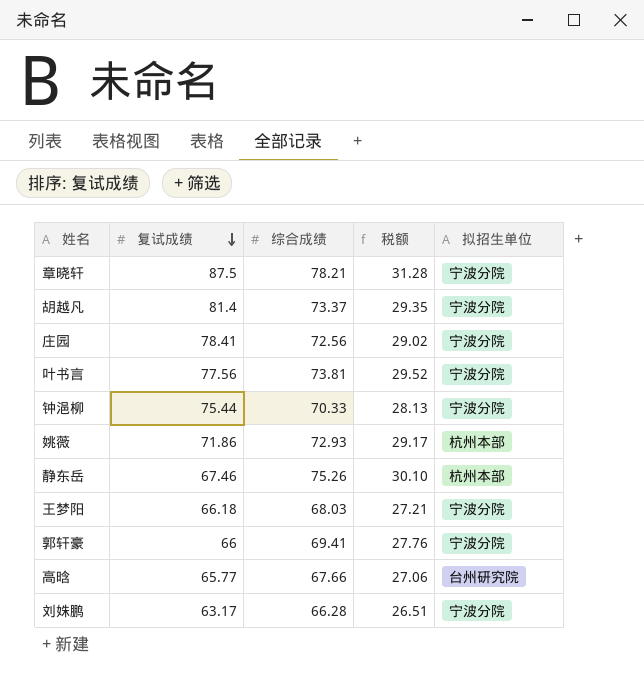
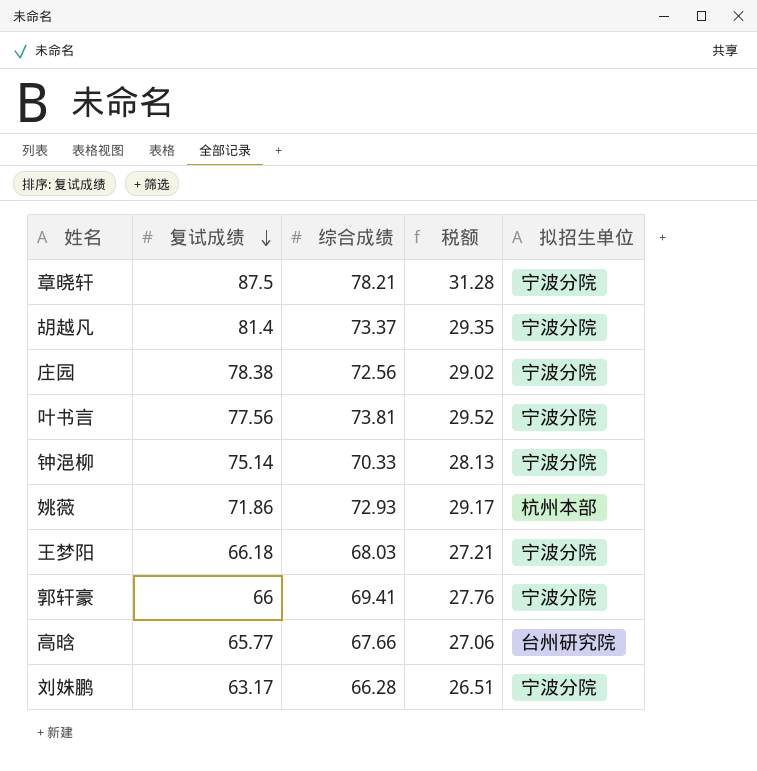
row 静东岳: 67.46 | 75.26 | 30.10 | 杭州本部 -> none
庄园 | 复试成绩: 78.41 -> 78.38
钟浥柳 | 复试成绩: 75.44 -> 75.14

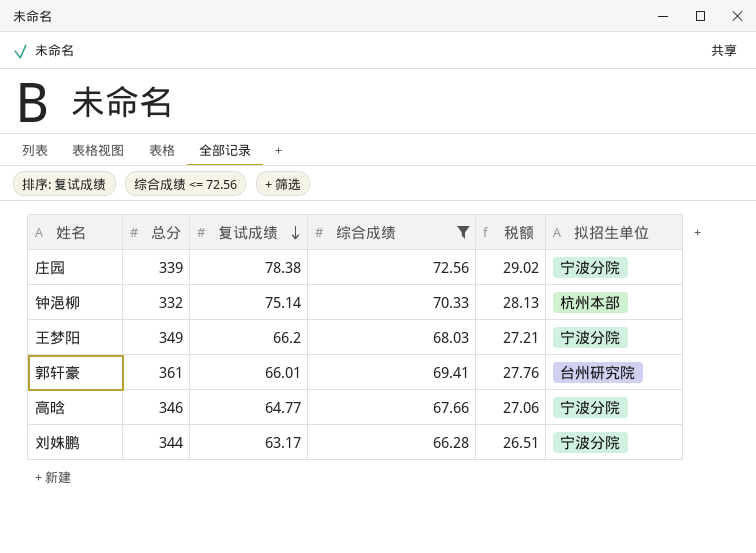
filter: none -> 综合成绩 <= 72.56
column 总分 | position: none -> 2
钟浥柳 | 拟招生单位: 宁波分院 -> 杭州本部
王梦阳 | 复试成绩: 66.18 -> 66.2
郭轩豪 | 复试成绩: 66 -> 66.01
郭轩豪 | 拟招生单位: 宁波分院 -> 台州研究院
高晗 | 复试成绩: 65.77 -> 64.77
高晗 | 拟招生单位: 台州研究院 -> 宁波分院

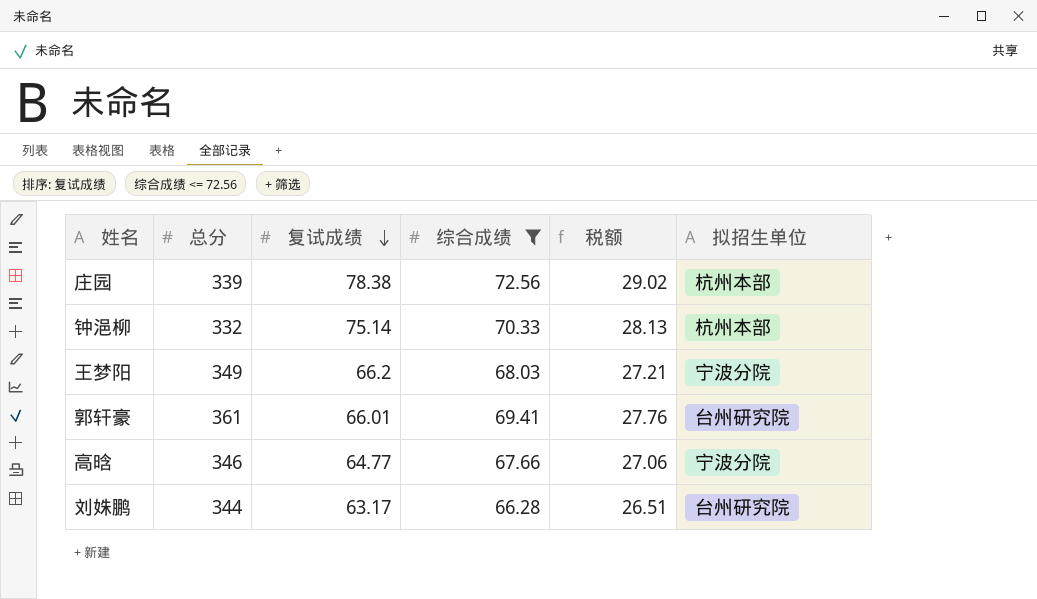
庄园 | 拟招生单位: 宁波分院 -> 杭州本部
刘姝鹏 | 拟招生单位: 宁波分院 -> 台州研究院

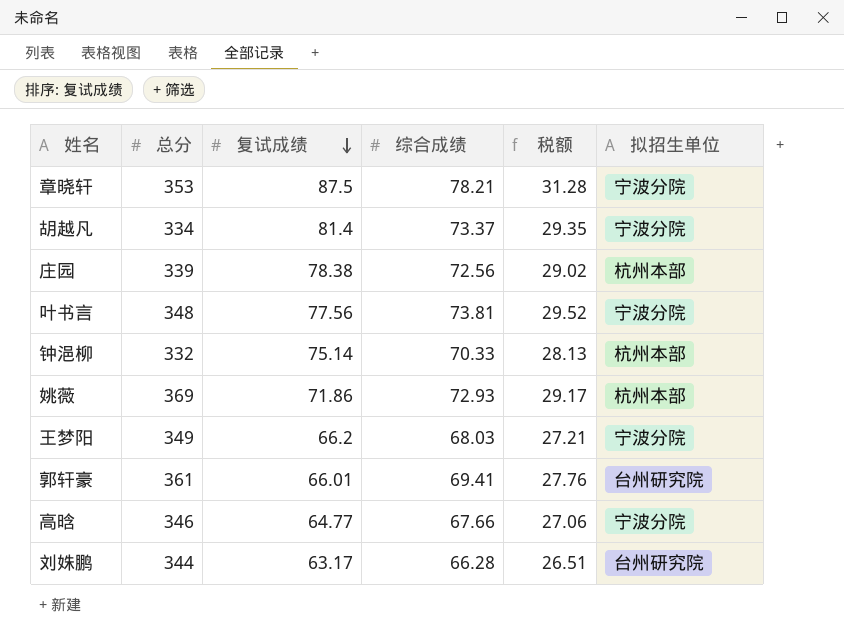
filter: 综合成绩 <= 72.56 -> none

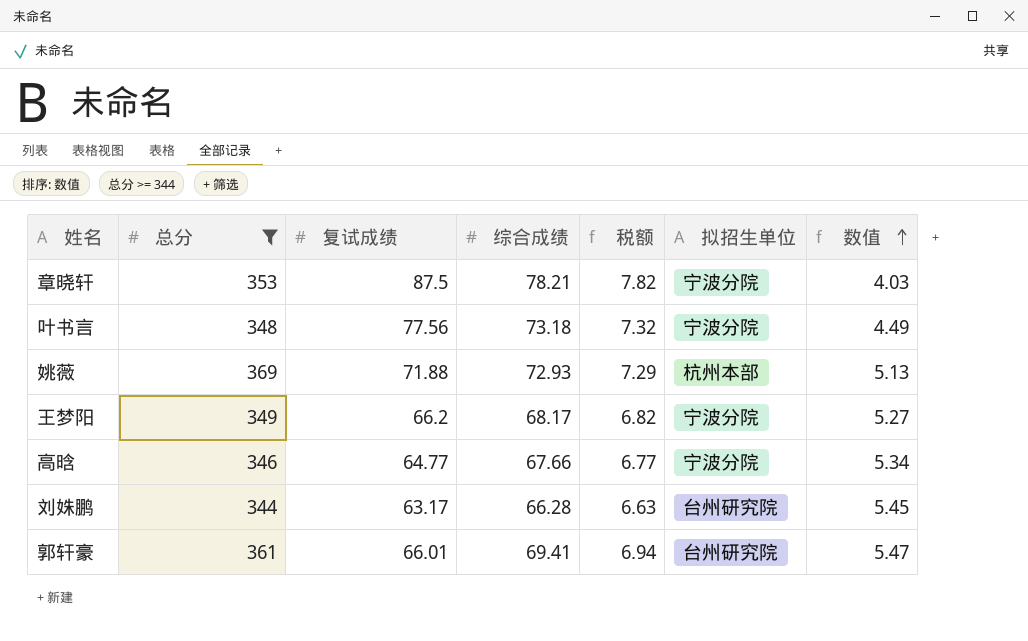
filter: none -> 总分 >= 344
row order: 复试成绩 descending -> 数值 ascending
column 税额 | formula: [综合成绩] * 0.4 -> [综合成绩] * 0.1
column 数值 | formula: none -> [总分] / [复试成绩]
叶书言 | 综合成绩: 73.81 -> 73.18
姚薇 | 复试成绩: 71.86 -> 71.88
王梦阳 | 综合成绩: 68.03 -> 68.17

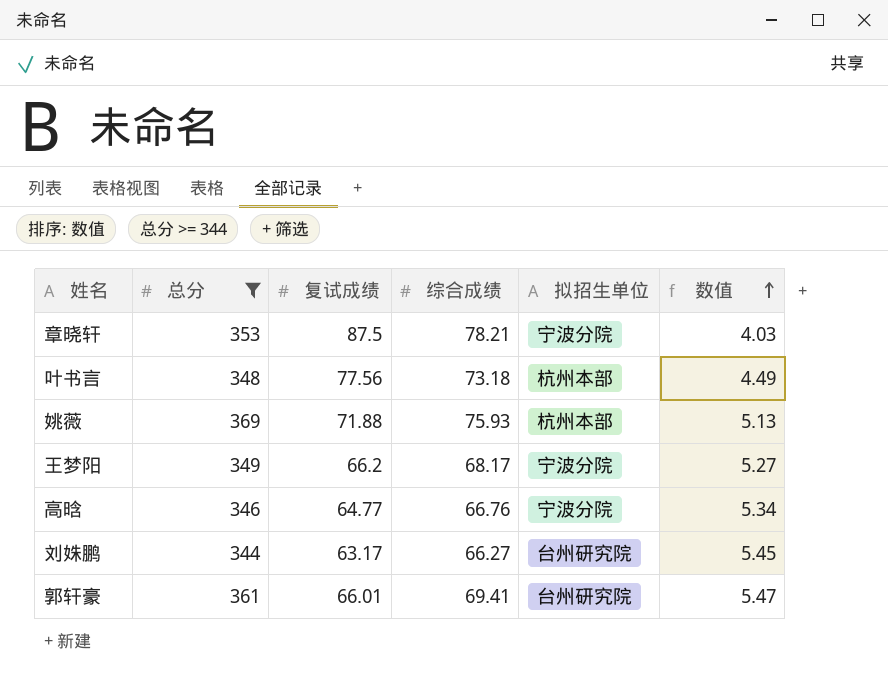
column 税额 | formula: [综合成绩] * 0.1 -> none
叶书言 | 拟招生单位: 宁波分院 -> 杭州本部
姚薇 | 综合成绩: 72.93 -> 75.93
高晗 | 综合成绩: 67.66 -> 66.76
刘姝鹏 | 综合成绩: 66.28 -> 66.27

